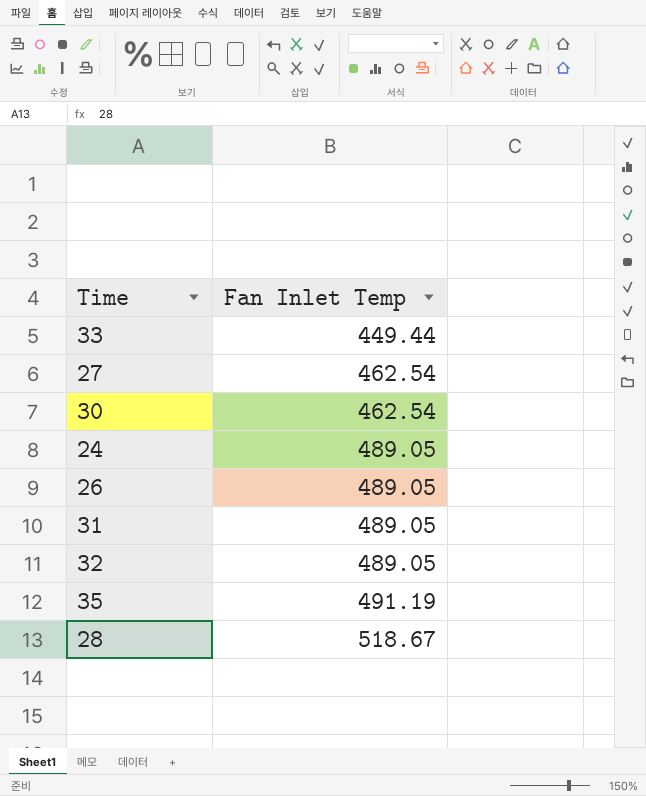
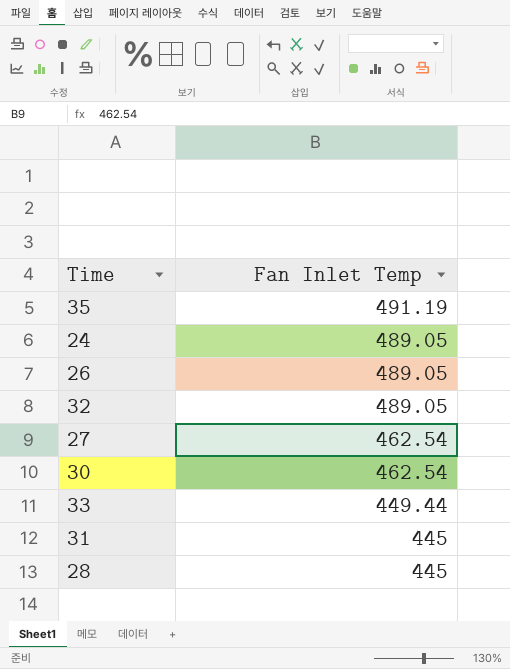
row order: Fan Inlet Temp ascending -> Fan Inlet Temp descending
31 | Fan Inlet Temp: 489.05 -> 445
28 | Fan Inlet Temp: 518.67 -> 445

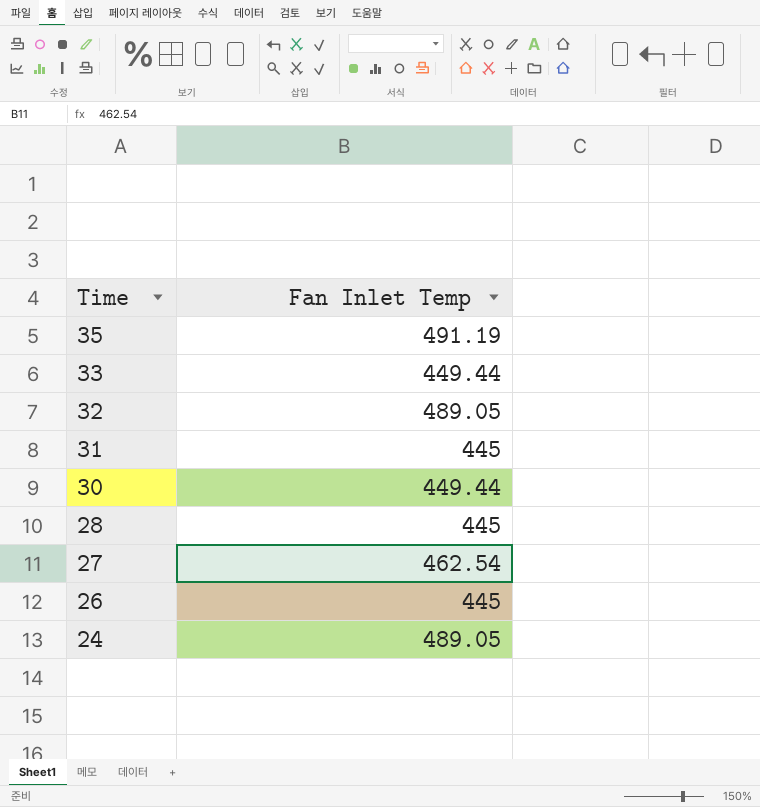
row order: Fan Inlet Temp descending -> Time descending
30 | Fan Inlet Temp: 462.54 -> 449.44
26 | Fan Inlet Temp: 489.05 -> 445

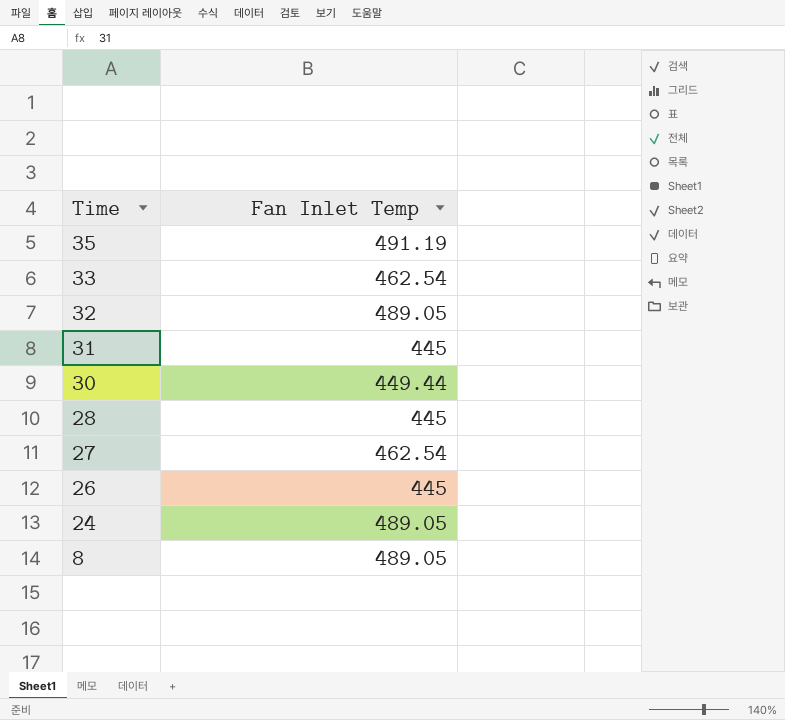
33 | Fan Inlet Temp: 449.44 -> 462.54
row 8: none -> 489.05

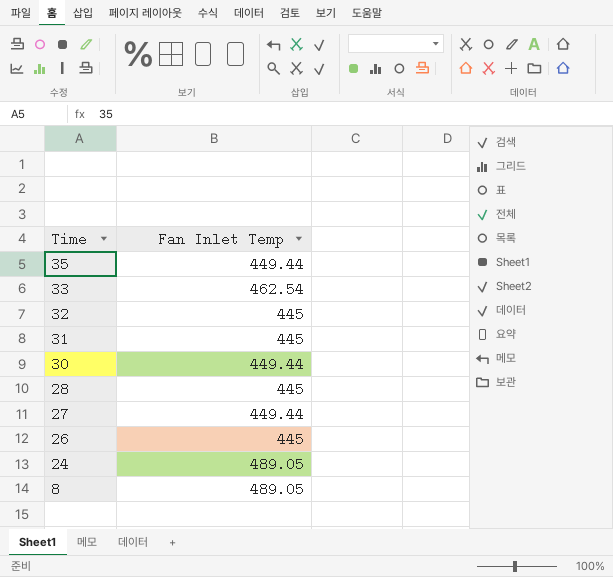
35 | Fan Inlet Temp: 491.19 -> 449.44
32 | Fan Inlet Temp: 489.05 -> 445
27 | Fan Inlet Temp: 462.54 -> 449.44

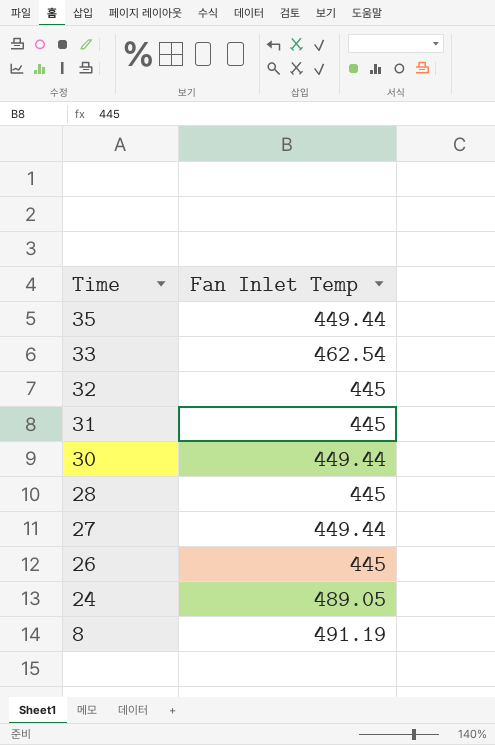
8 | Fan Inlet Temp: 489.05 -> 491.19

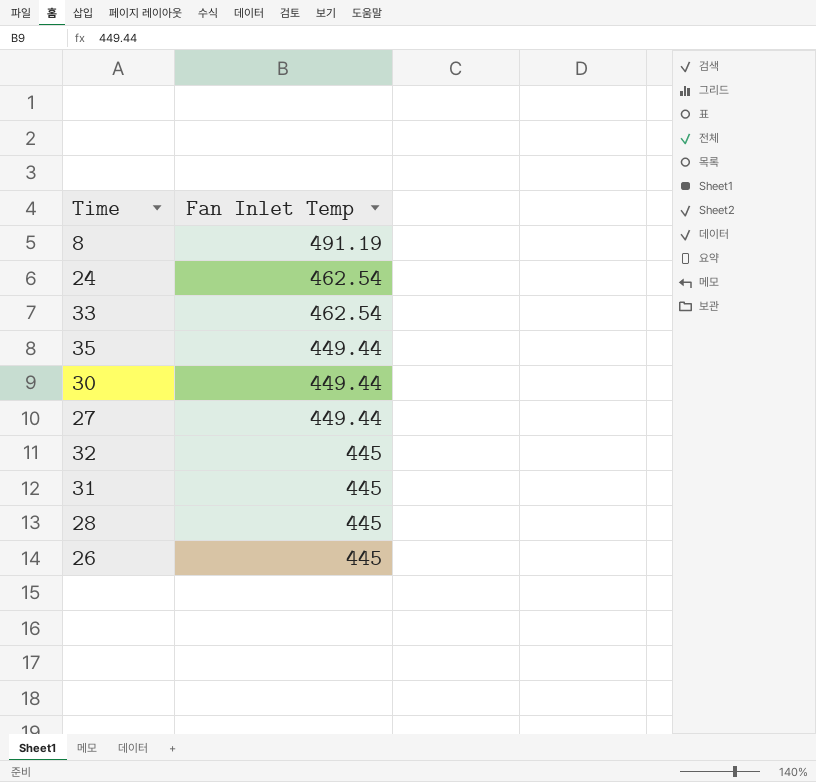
row order: Time descending -> Fan Inlet Temp descending
24 | Fan Inlet Temp: 489.05 -> 462.54

